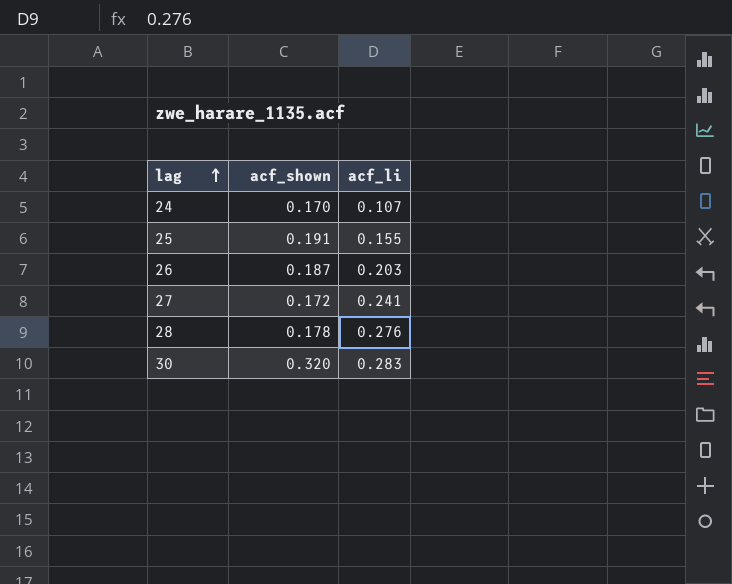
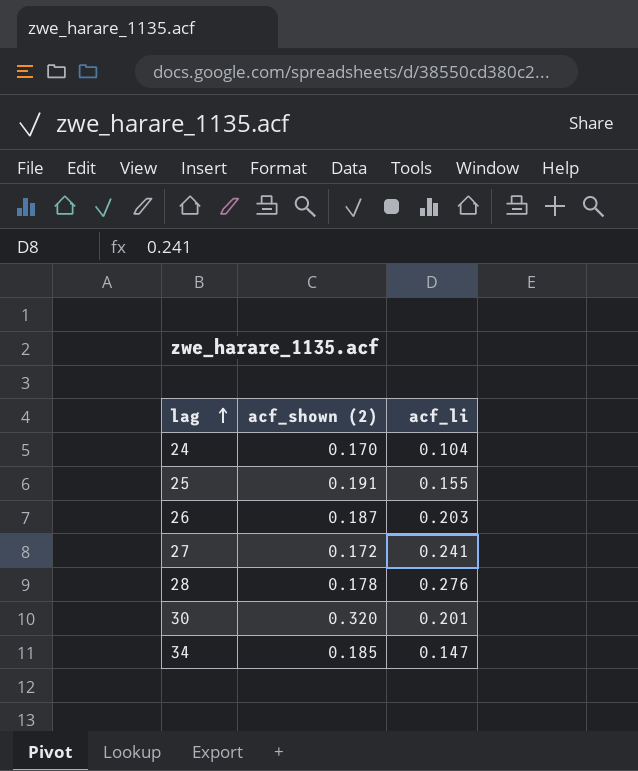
column name: acf_shown -> acf_shown (2)
24 | acf_li: 0.107 -> 0.104
30 | acf_li: 0.283 -> 0.201
row 34: none -> 0.185 | 0.147

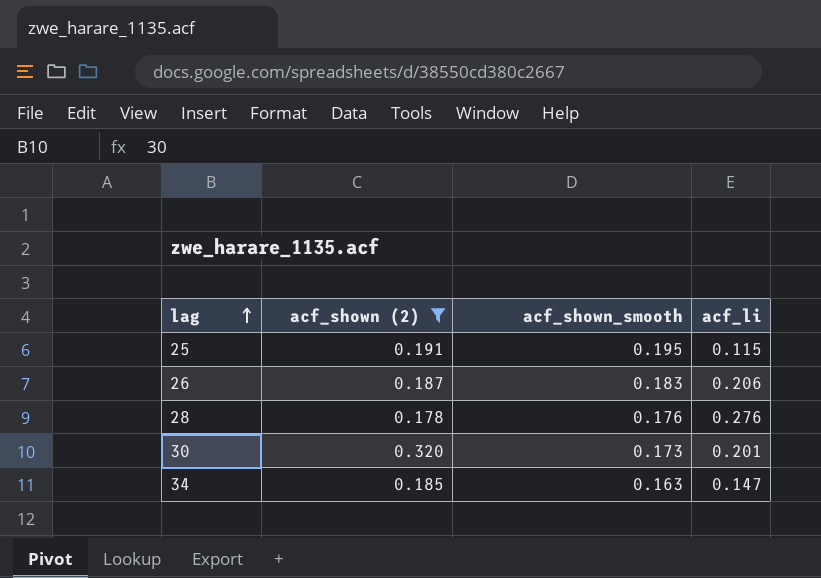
filter: none -> acf_shown (2) >= 0.178
column acf_shown_smooth | position: none -> 3
25 | acf_li: 0.155 -> 0.115
26 | acf_li: 0.203 -> 0.206

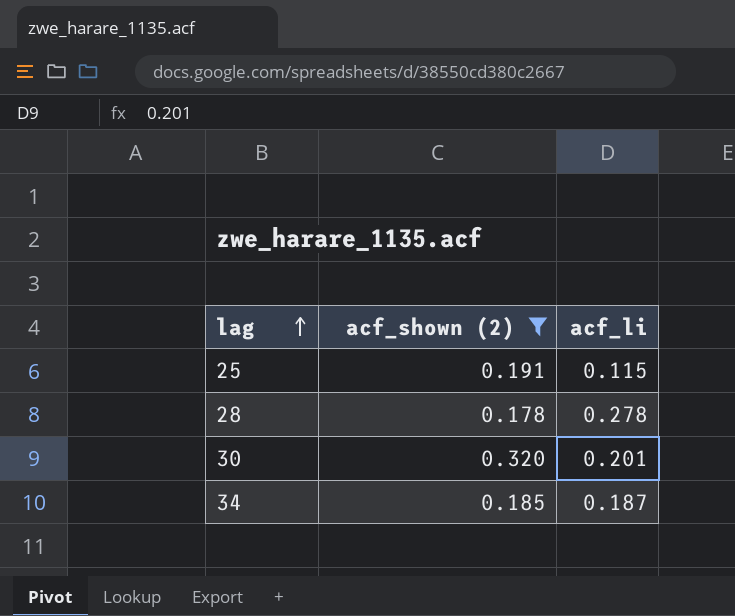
column acf_shown_smooth | position: 3 -> none
row 26: 0.187 | 0.183 | 0.206 -> none
28 | acf_li: 0.276 -> 0.278
34 | acf_li: 0.147 -> 0.187

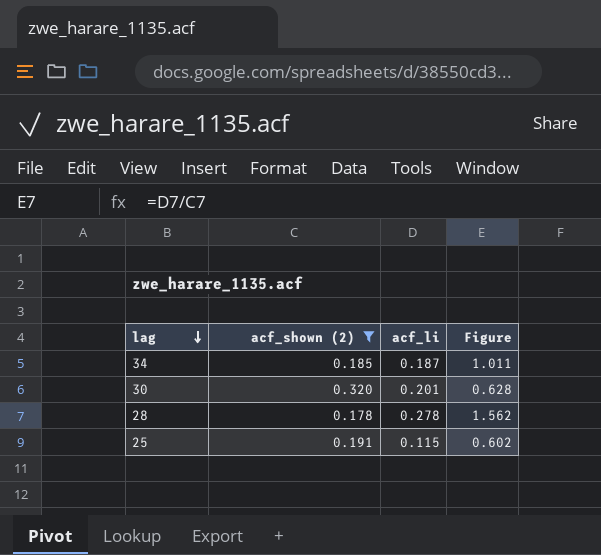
row order: lag ascending -> lag descending
column Figure | formula: none -> [acf_li] / [acf_shown (2)]

